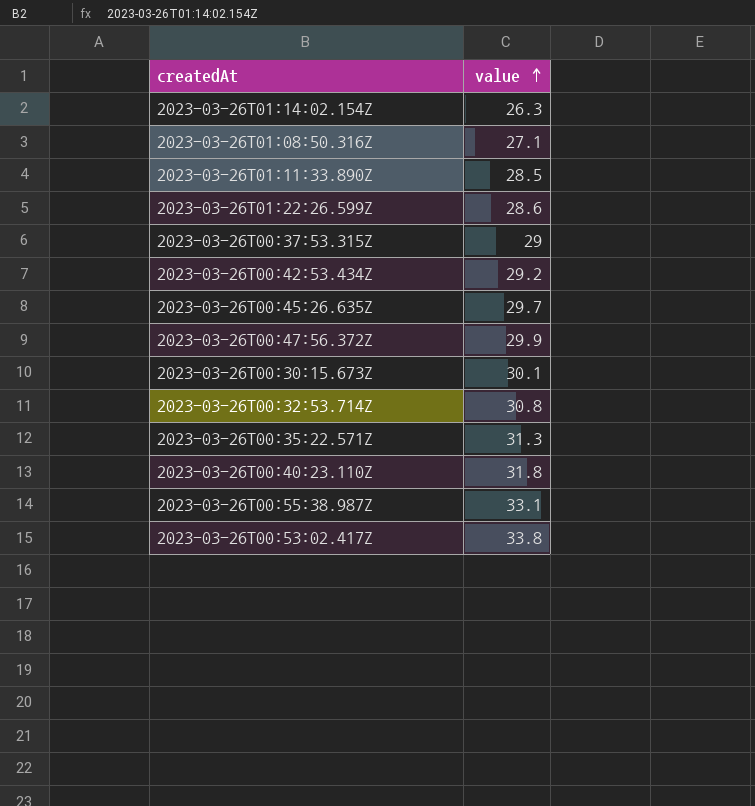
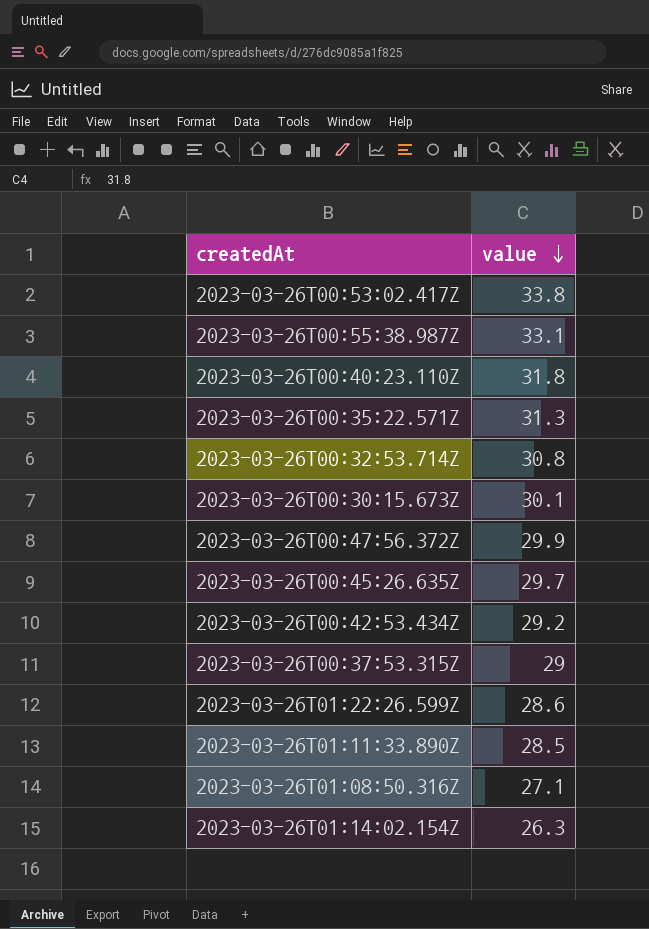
row order: value ascending -> value descending

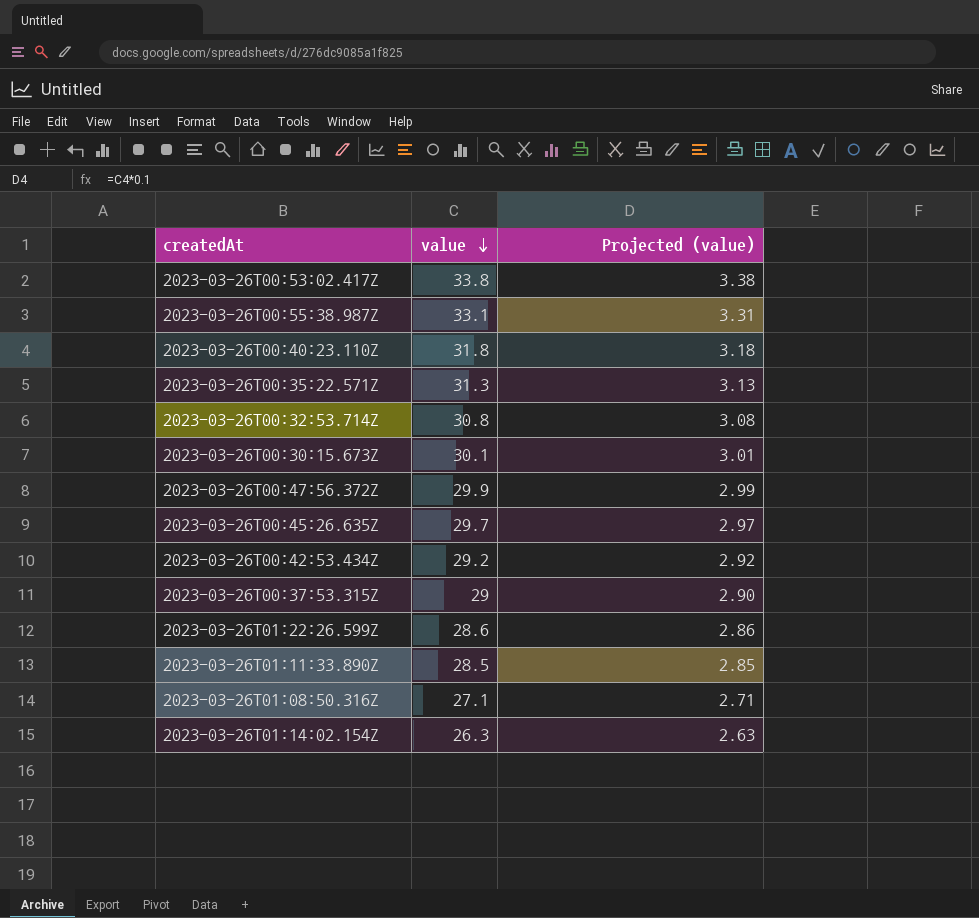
column Projected (value) | formula: none -> [value] * 0.1

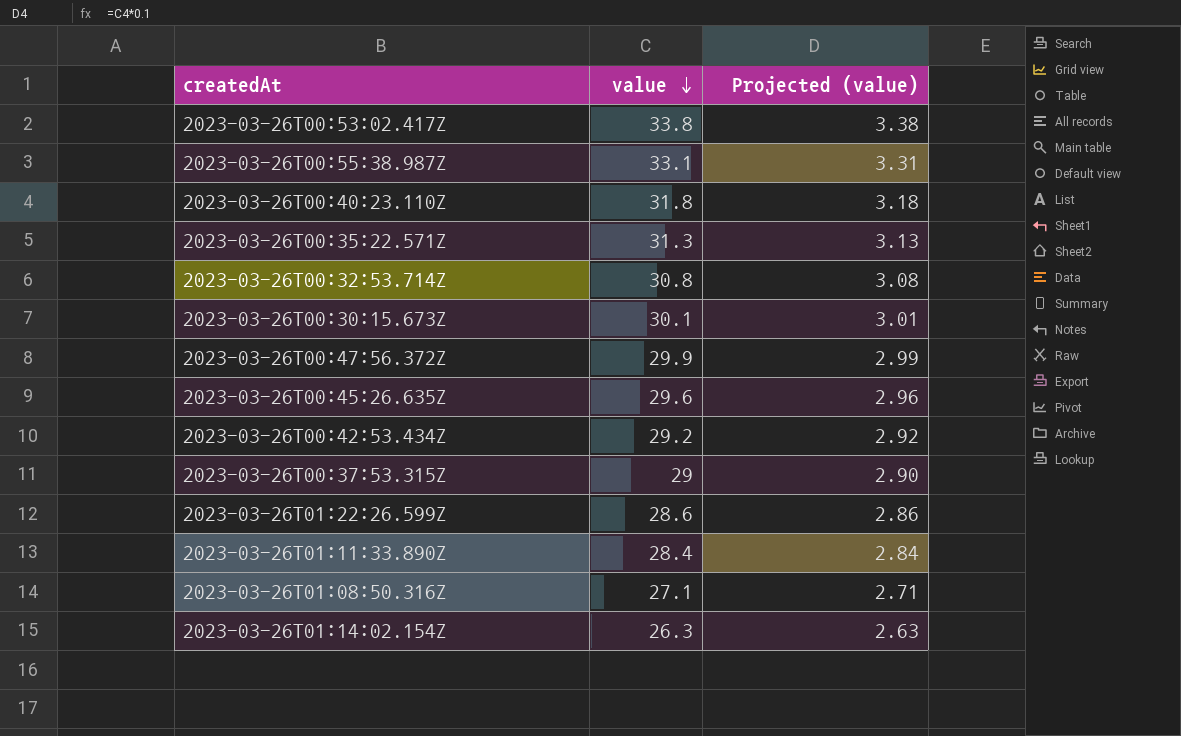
2023-03-26T00:45:26.635Z | value: 29.7 -> 29.6
2023-03-26T00:45:26.635Z | Projected (value): 2.97 -> 2.96
2023-03-26T01:11:33.890Z | value: 28.5 -> 28.4
2023-03-26T01:11:33.890Z | Projected (value): 2.85 -> 2.84

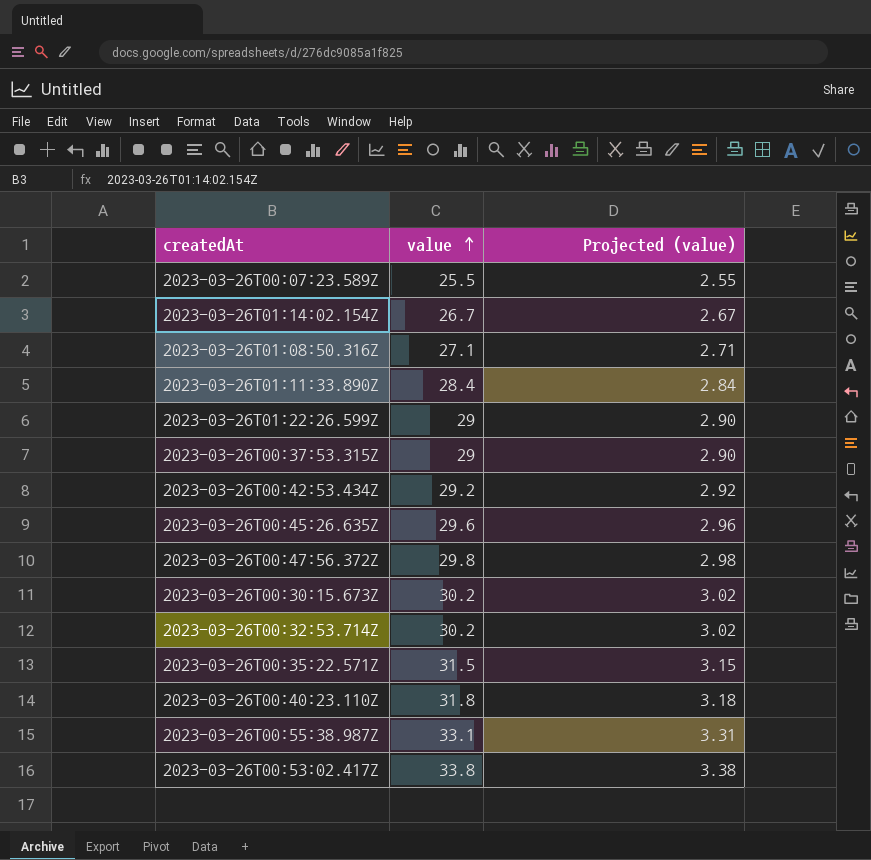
row order: value descending -> value ascending
row 2023-03-26T00:07:23.589Z: none -> 25.5 | 2.55
2023-03-26T01:14:02.154Z | value: 26.3 -> 26.7
2023-03-26T01:14:02.154Z | Projected (value): 2.63 -> 2.67
2023-03-26T01:22:26.599Z | value: 28.6 -> 29
2023-03-26T01:22:26.599Z | Projected (value): 2.86 -> 2.90
2023-03-26T00:47:56.372Z | value: 29.9 -> 29.8
2023-03-26T00:47:56.372Z | Projected (value): 2.99 -> 2.98
2023-03-26T00:30:15.673Z | value: 30.1 -> 30.2
2023-03-26T00:30:15.673Z | Projected (value): 3.01 -> 3.02
2023-03-26T00:32:53.714Z | value: 30.8 -> 30.2
2023-03-26T00:32:53.714Z | Projected (value): 3.08 -> 3.02
2023-03-26T00:35:22.571Z | value: 31.3 -> 31.5
2023-03-26T00:35:22.571Z | Projected (value): 3.13 -> 3.15

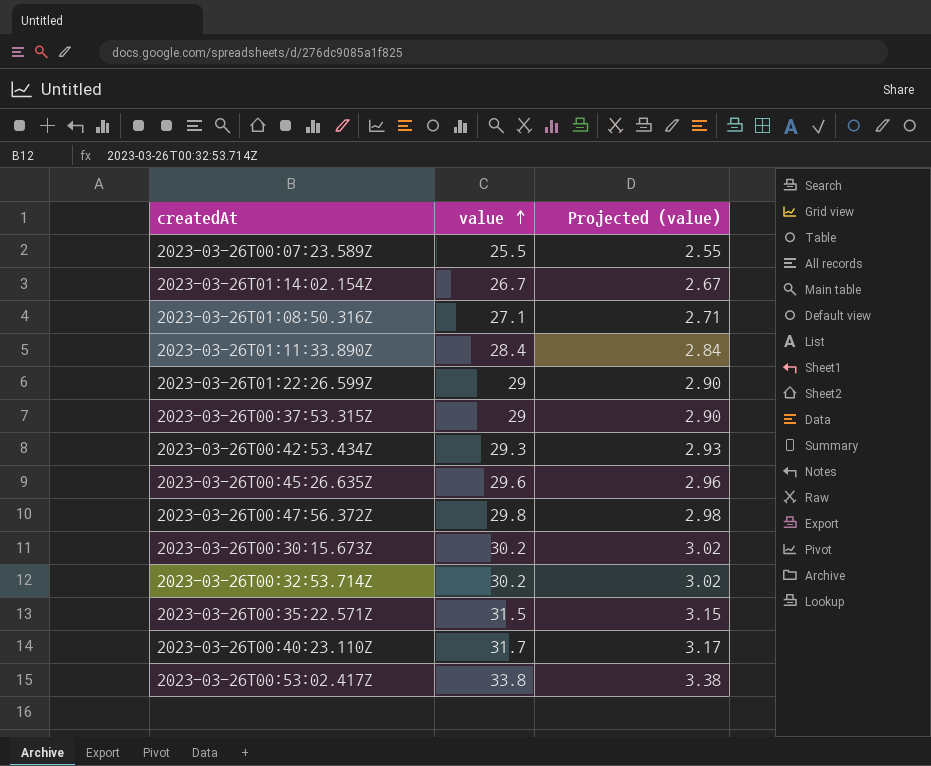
row 2023-03-26T00:55:38.987Z: 33.1 | 3.31 -> none
2023-03-26T00:42:53.434Z | value: 29.2 -> 29.3
2023-03-26T00:42:53.434Z | Projected (value): 2.92 -> 2.93
2023-03-26T00:40:23.110Z | value: 31.8 -> 31.7
2023-03-26T00:40:23.110Z | Projected (value): 3.18 -> 3.17

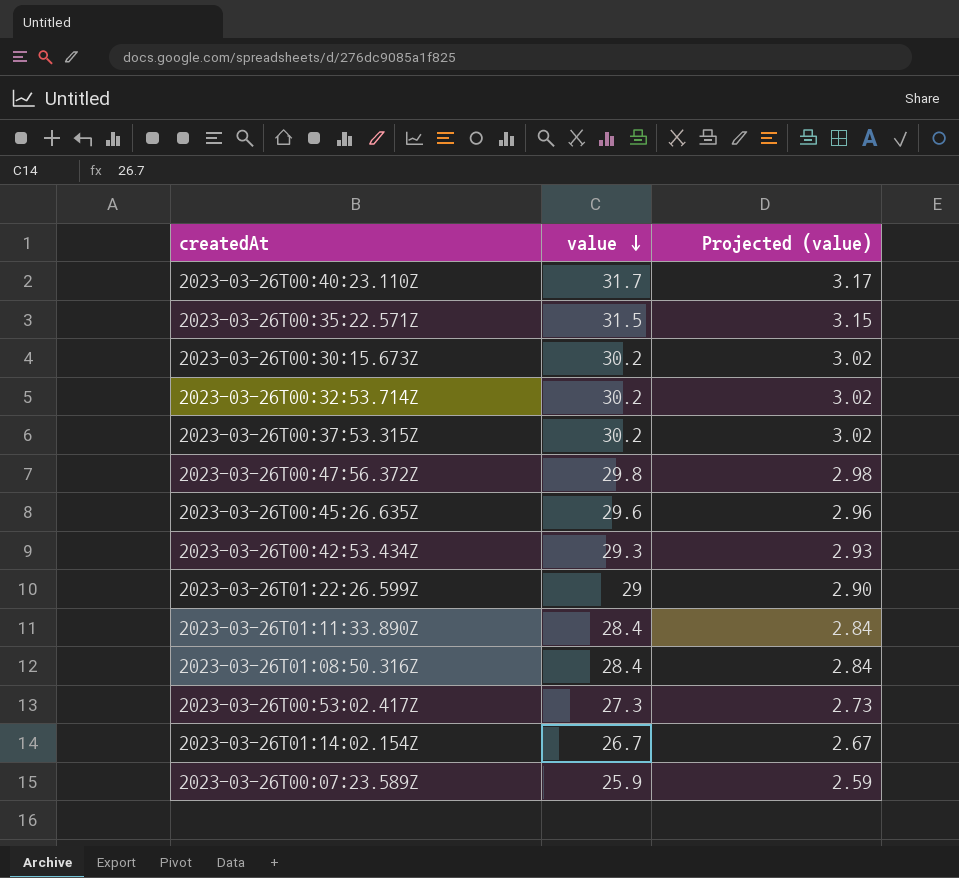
row order: value ascending -> value descending
2023-03-26T00:37:53.315Z | value: 29 -> 30.2
2023-03-26T00:37:53.315Z | Projected (value): 2.90 -> 3.02
2023-03-26T01:08:50.316Z | value: 27.1 -> 28.4
2023-03-26T01:08:50.316Z | Projected (value): 2.71 -> 2.84
2023-03-26T00:53:02.417Z | value: 33.8 -> 27.3
2023-03-26T00:53:02.417Z | Projected (value): 3.38 -> 2.73
2023-03-26T00:07:23.589Z | value: 25.5 -> 25.9
2023-03-26T00:07:23.589Z | Projected (value): 2.55 -> 2.59

